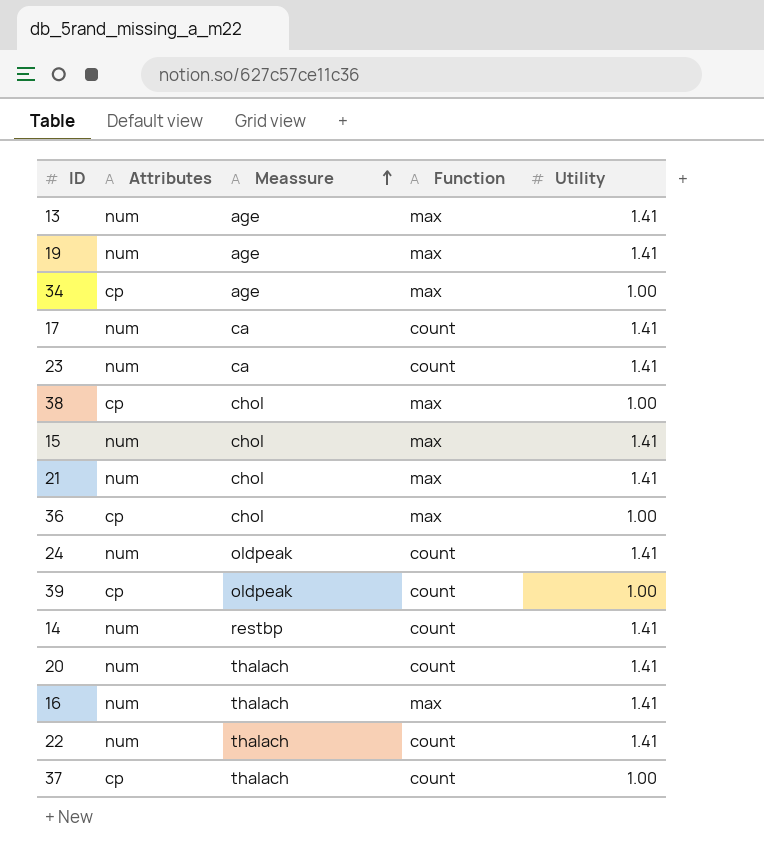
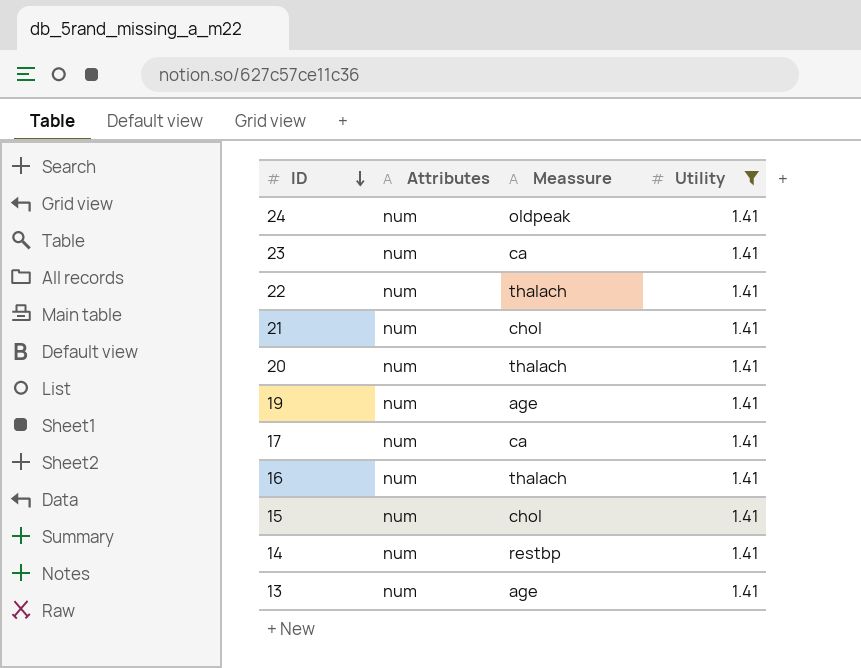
filter: none -> Utility = 1.41
row order: Meassure ascending -> ID descending
column Function | position: 4 -> none

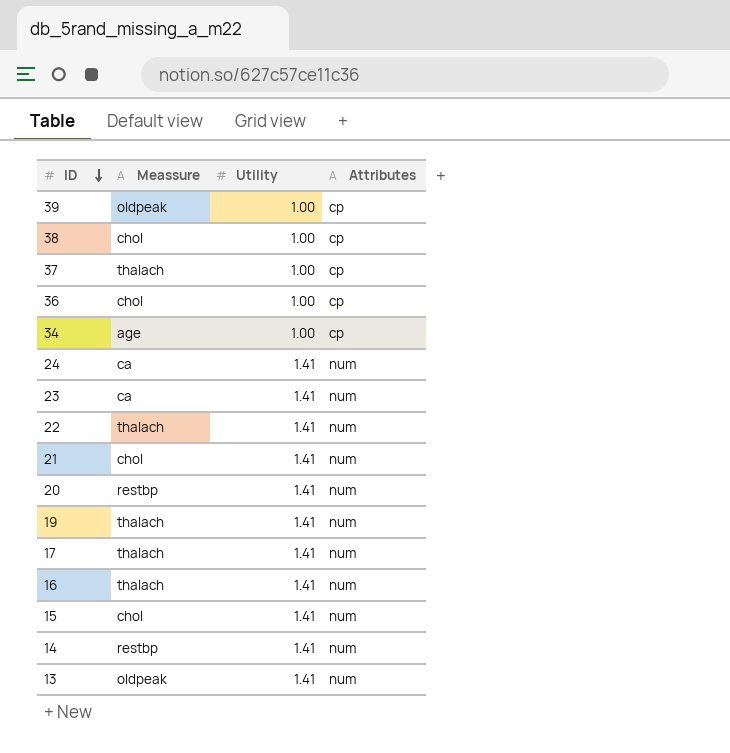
filter: Utility = 1.41 -> none
column Attributes | position: 2 -> 4
24 | Meassure: oldpeak -> ca
20 | Meassure: thalach -> restbp
19 | Meassure: age -> thalach
17 | Meassure: ca -> thalach
13 | Meassure: age -> oldpeak

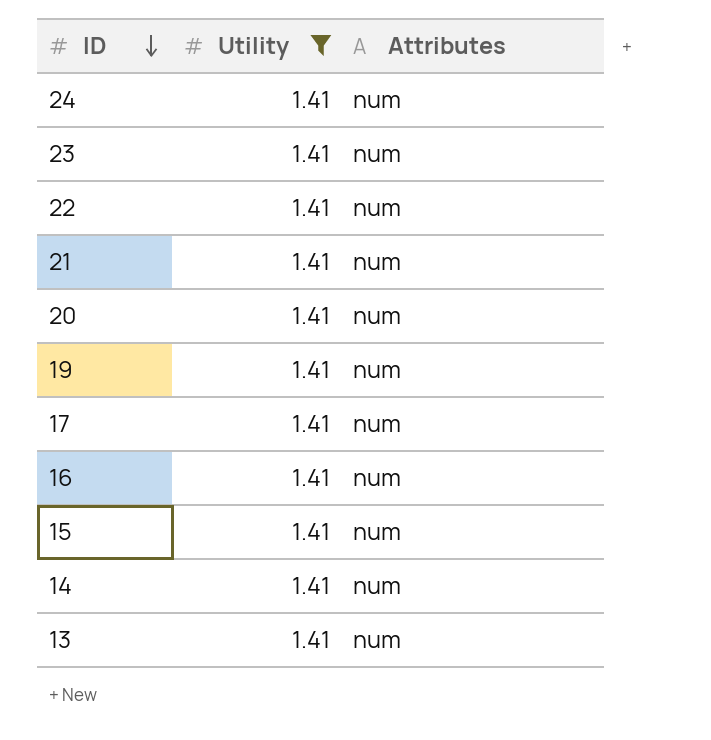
filter: none -> Utility = 1.41
column Meassure | position: 2 -> none

